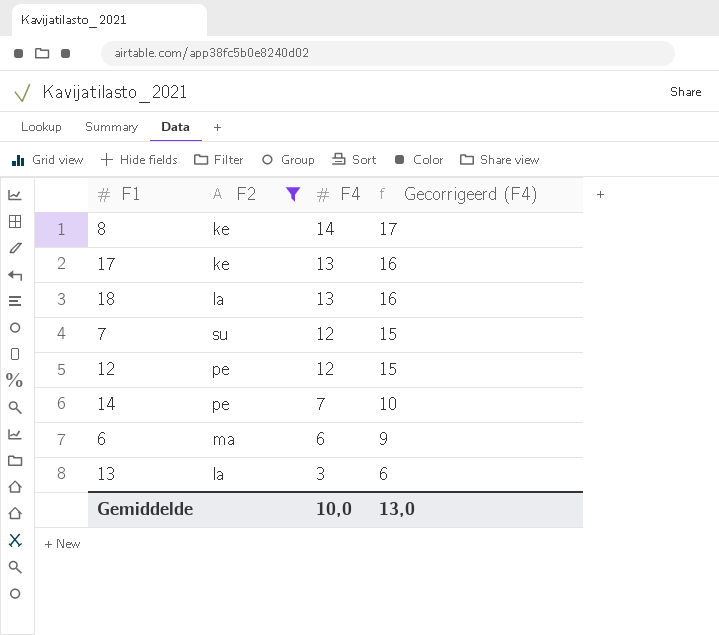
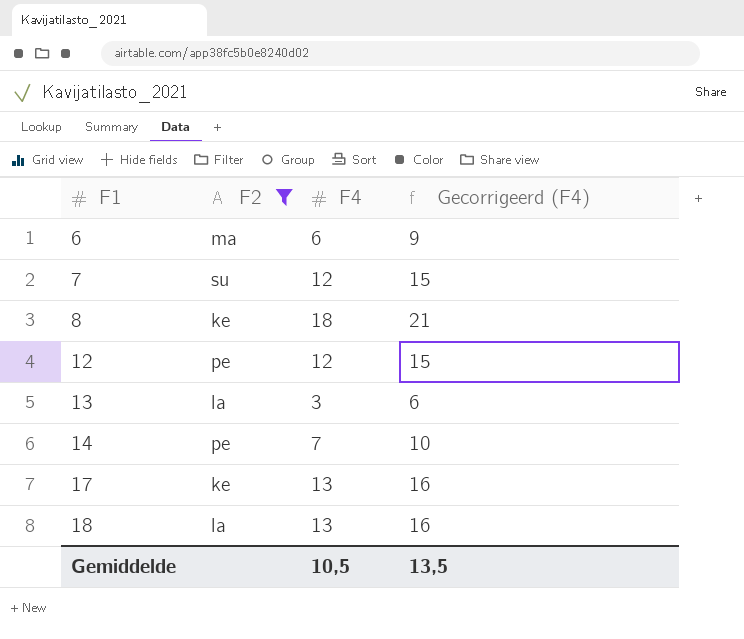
row order: F4 descending -> F1 ascending
8 | F4: 14 -> 18
8 | Gecorrigeerd (F4): 17 -> 21
Gemiddelde | F4: 10,0 -> 10,5
Gemiddelde | Gecorrigeerd (F4): 13,0 -> 13,5

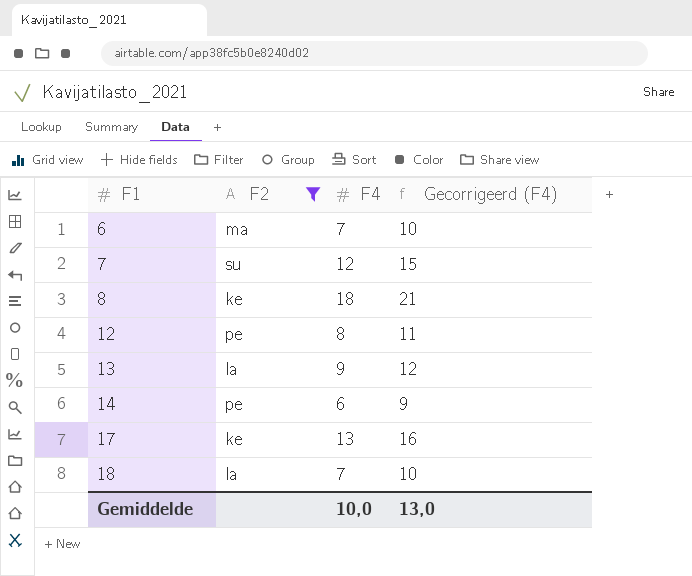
6 | F4: 6 -> 7
6 | Gecorrigeerd (F4): 9 -> 10
12 | F4: 12 -> 8
12 | Gecorrigeerd (F4): 15 -> 11
13 | F4: 3 -> 9
13 | Gecorrigeerd (F4): 6 -> 12
14 | F4: 7 -> 6
14 | Gecorrigeerd (F4): 10 -> 9
18 | F4: 13 -> 7
18 | Gecorrigeerd (F4): 16 -> 10
Gemiddelde | F4: 10,5 -> 10,0
Gemiddelde | Gecorrigeerd (F4): 13,5 -> 13,0

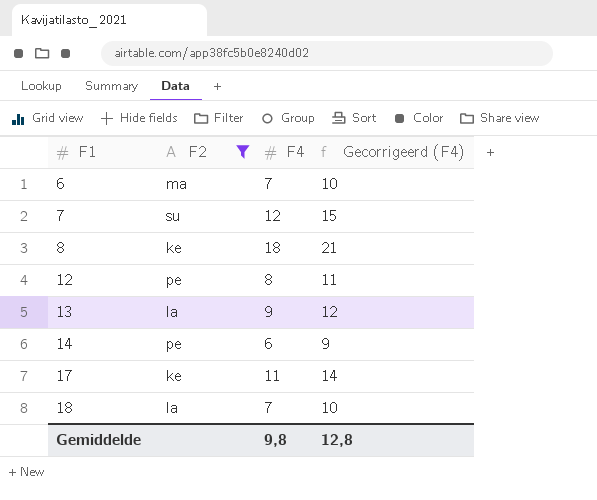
17 | F4: 13 -> 11
17 | Gecorrigeerd (F4): 16 -> 14
Gemiddelde | F4: 10,0 -> 9,8
Gemiddelde | Gecorrigeerd (F4): 13,0 -> 12,8

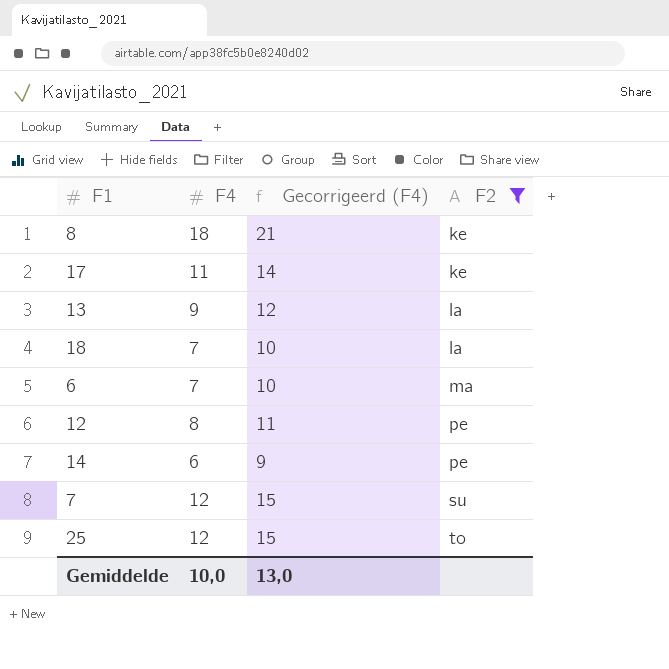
row order: F1 ascending -> F2 ascending
column F2 | position: 2 -> 4
row 25: none -> 12 | 15 | to
Gemiddelde | F4: 9,8 -> 10,0
Gemiddelde | Gecorrigeerd (F4): 12,8 -> 13,0

